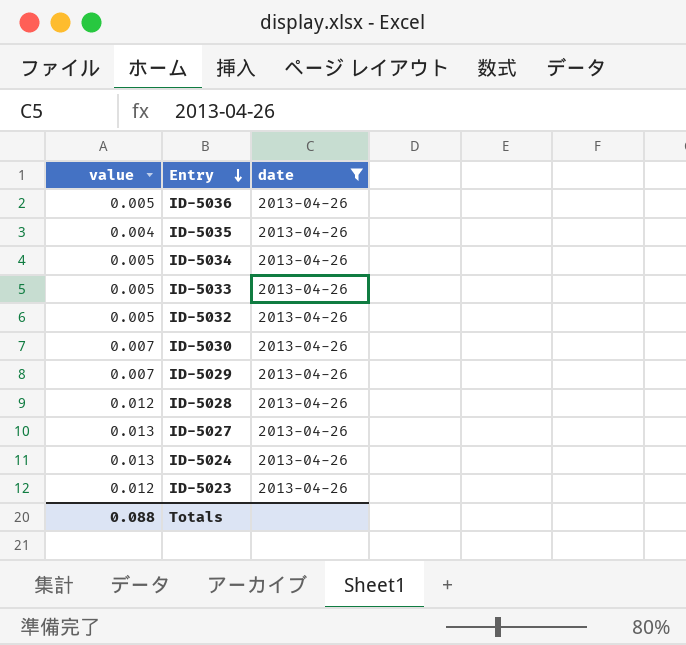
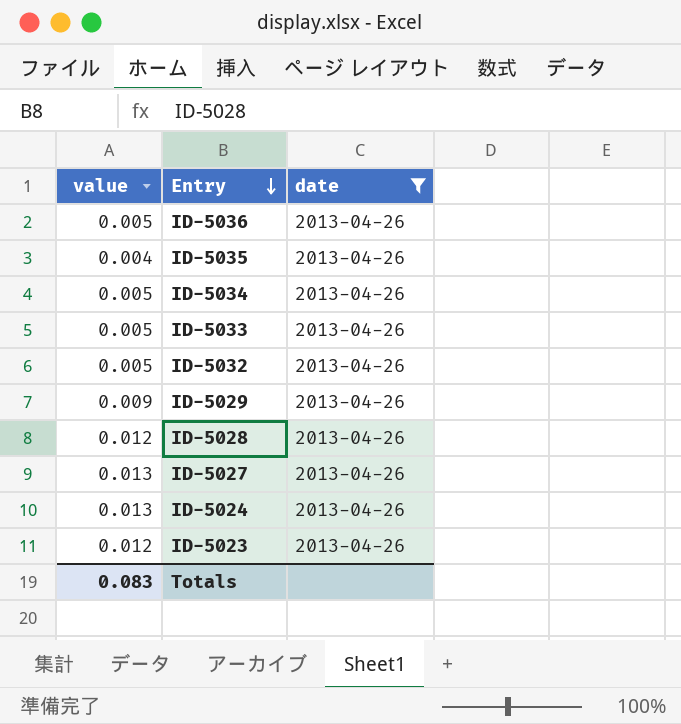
row ID-5030: 0.007 | 2013-04-26 -> none
ID-5029 | value: 0.007 -> 0.009
Totals | value: 0.088 -> 0.083

